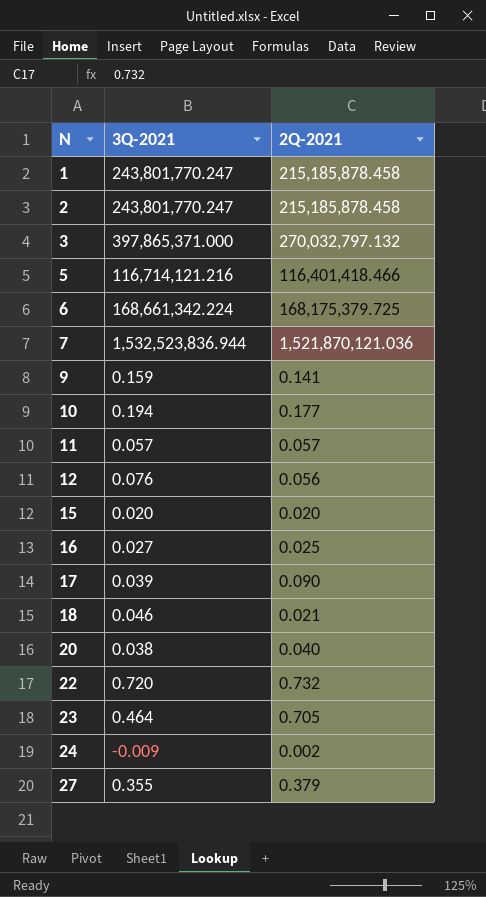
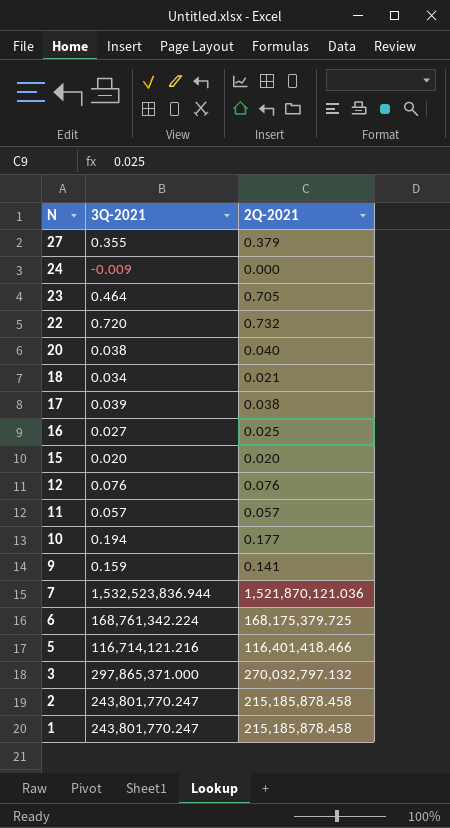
row order: N ascending -> N descending
24 | 2Q-2021: 0.002 -> 0.000
18 | 3Q-2021: 0.046 -> 0.034
17 | 2Q-2021: 0.090 -> 0.038
12 | 2Q-2021: 0.056 -> 0.076
6 | 3Q-2021: 168,661,342.224 -> 168,761,342.224
3 | 3Q-2021: 397,865,371.000 -> 297,865,371.000

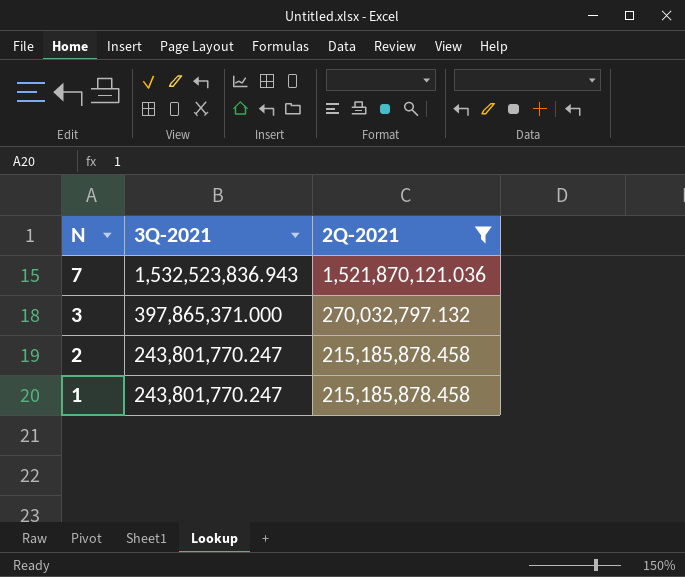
filter: none -> 2Q-2021 >= 215,185,878.458
7 | 3Q-2021: 1,532,523,836.944 -> 1,532,523,836.943
3 | 3Q-2021: 297,865,371.000 -> 397,865,371.000

